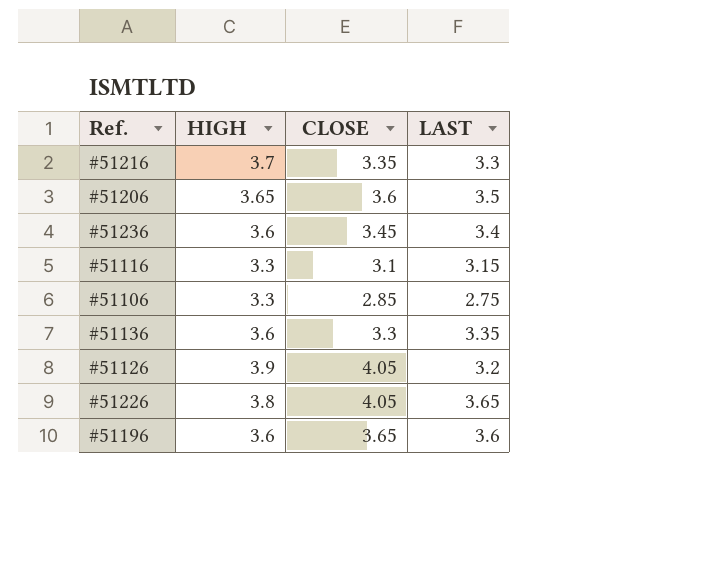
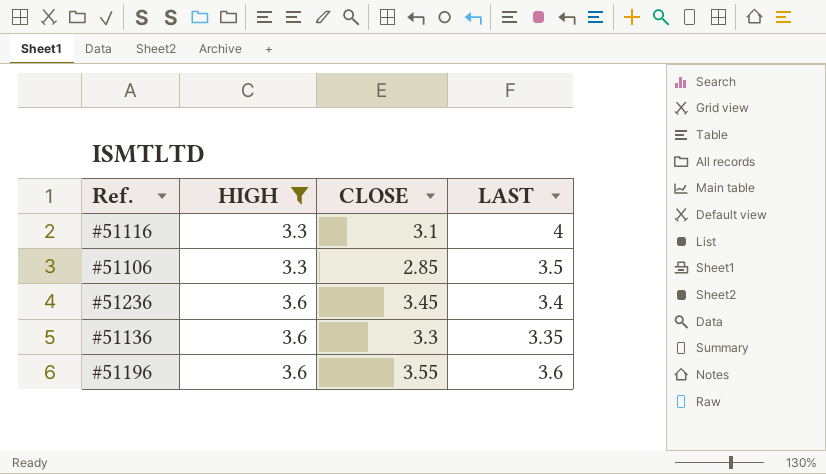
filter: none -> HIGH <= 3.6
row order: none -> HIGH ascending
#51116 | LAST: 3.15 -> 4
#51106 | LAST: 2.75 -> 3.5
#51196 | CLOSE: 3.65 -> 3.55

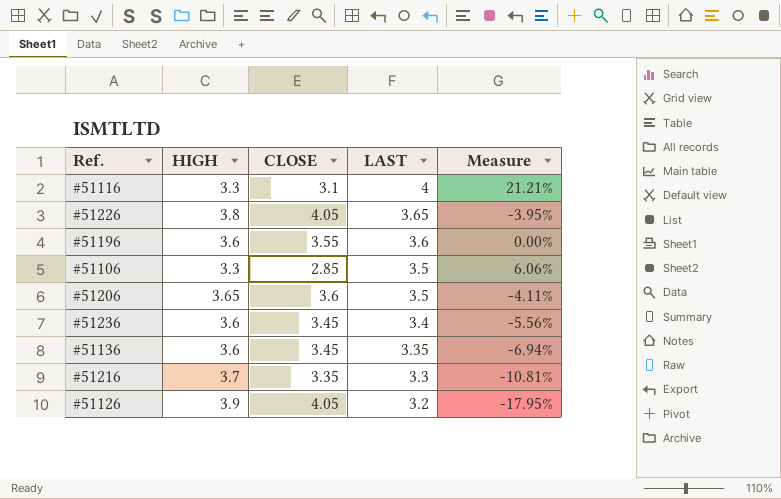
filter: HIGH <= 3.6 -> none
row order: HIGH ascending -> LAST descending
column Measure | formula: none -> ([LAST] - [HIGH]) / [HIGH]
#51136 | CLOSE: 3.3 -> 3.45

